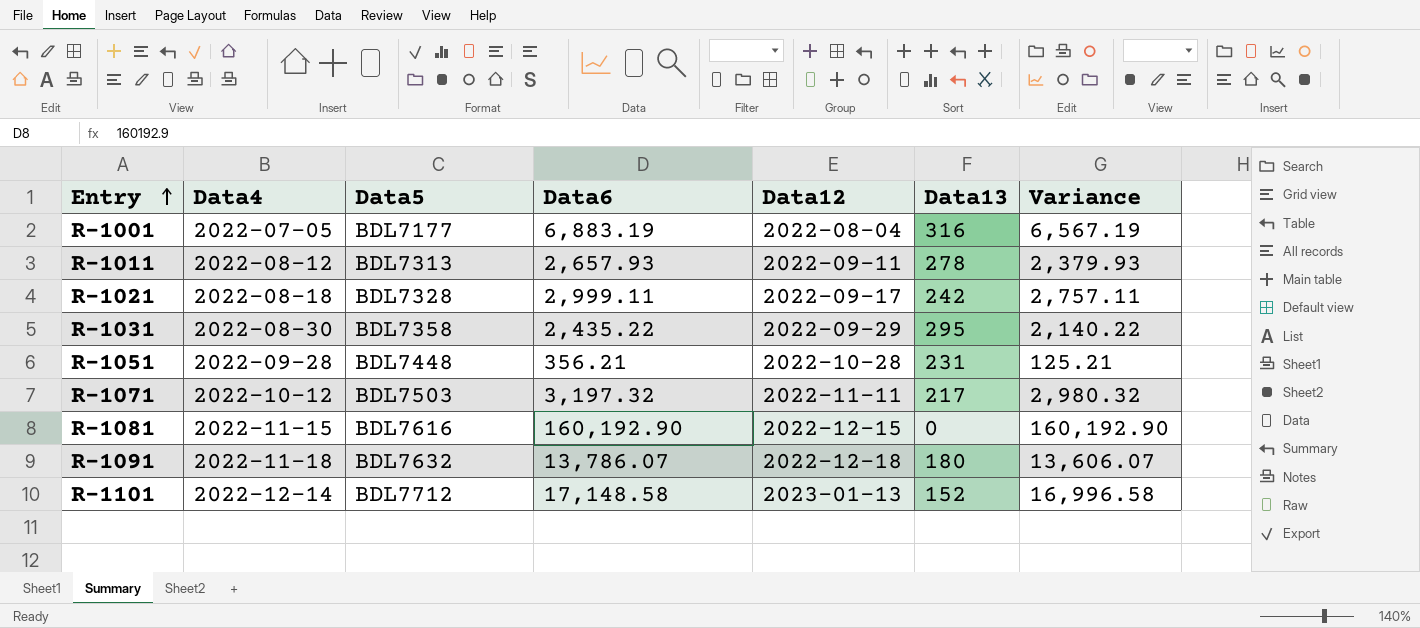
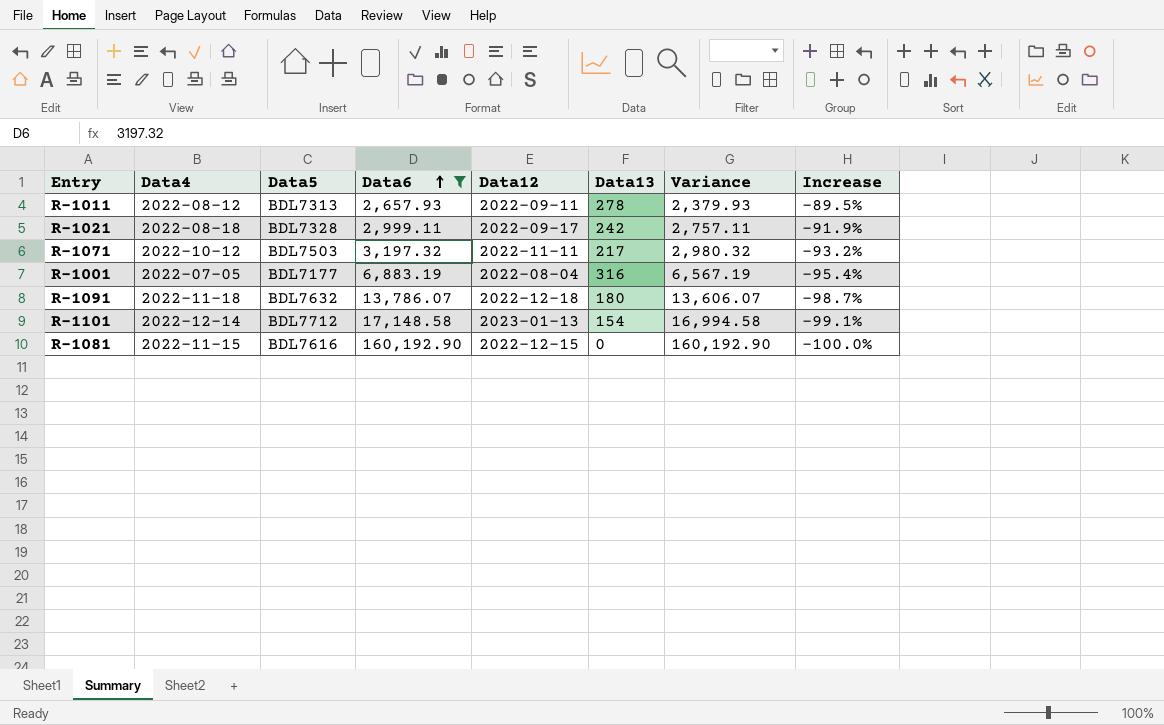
filter: none -> Data6 >= 2,657.93
row order: Entry ascending -> Data6 ascending
column Increase | formula: none -> ([Data13] - [Data6]) / [Data6]
R-1101 | Data13: 152 -> 154
R-1101 | Variance: 16,996.58 -> 16,994.58

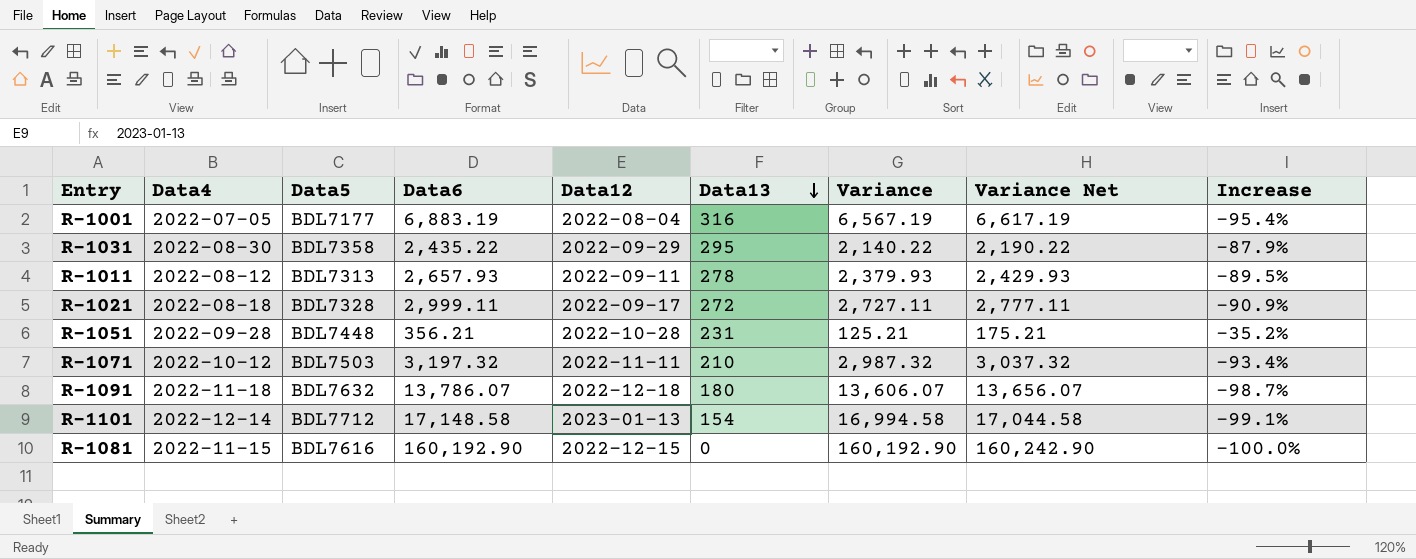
filter: Data6 >= 2,657.93 -> none
row order: Data6 ascending -> Data13 descending
column Variance Net | formula: none -> [Variance] + 50
R-1021 | Data13: 242 -> 272
R-1021 | Variance: 2,757.11 -> 2,727.11
R-1021 | Increase: -91.9% -> -90.9%
R-1071 | Data13: 217 -> 210
R-1071 | Variance: 2,980.32 -> 2,987.32
R-1071 | Increase: -93.2% -> -93.4%

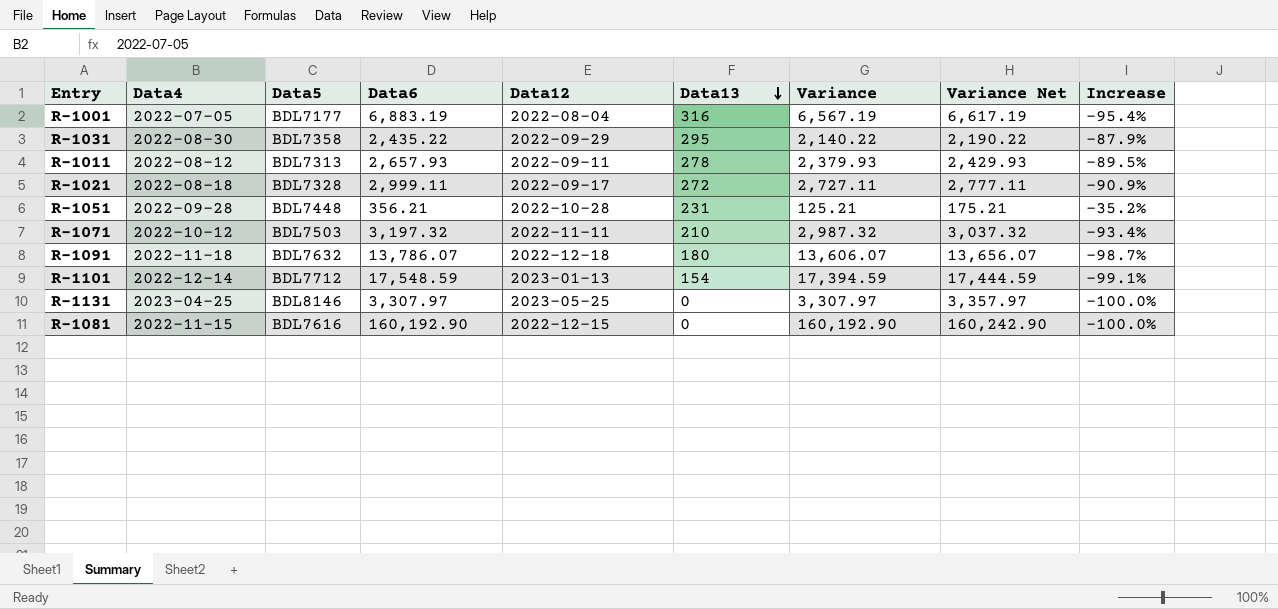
R-1101 | Data6: 17,148.58 -> 17,548.59
R-1101 | Variance: 16,994.58 -> 17,394.59
R-1101 | Variance Net: 17,044.58 -> 17,444.59
row R-1131: none -> 2023-04-25 | BDL8146 | 3,307.97 | 2023-05-25 | 0 | 3,307.97 | 3,357.97 | -100.0%

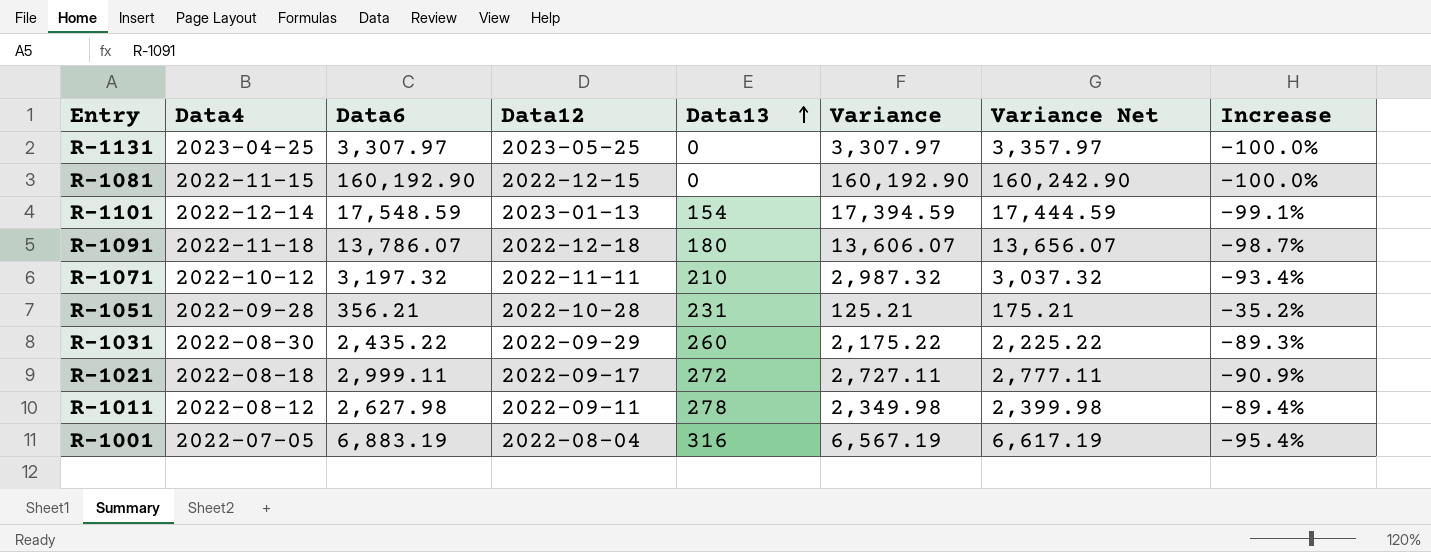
row order: Data13 descending -> Data13 ascending
column Data5 | position: 3 -> none
R-1031 | Data13: 295 -> 260
R-1031 | Variance: 2,140.22 -> 2,175.22
R-1031 | Variance Net: 2,190.22 -> 2,225.22
R-1031 | Increase: -87.9% -> -89.3%
R-1011 | Data6: 2,657.93 -> 2,627.98
R-1011 | Variance: 2,379.93 -> 2,349.98
R-1011 | Variance Net: 2,429.93 -> 2,399.98
R-1011 | Increase: -89.5% -> -89.4%

